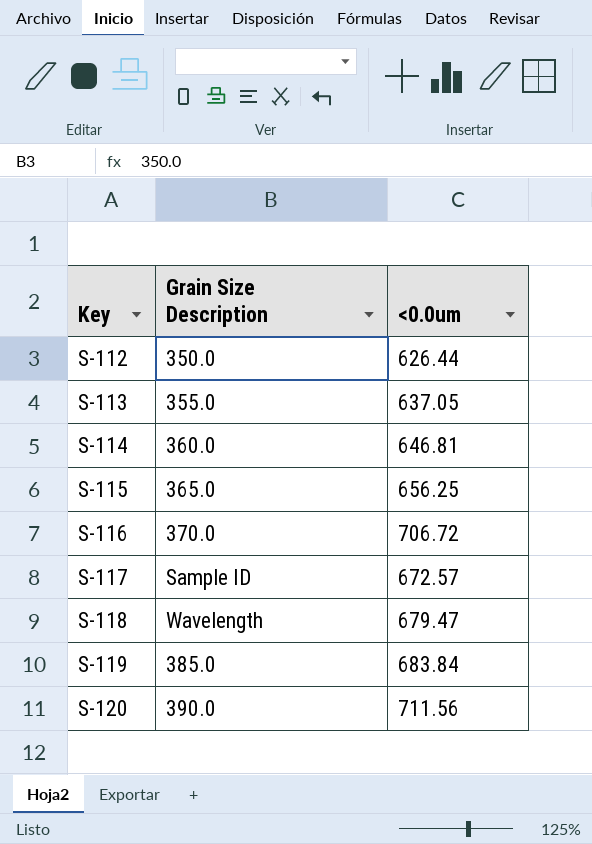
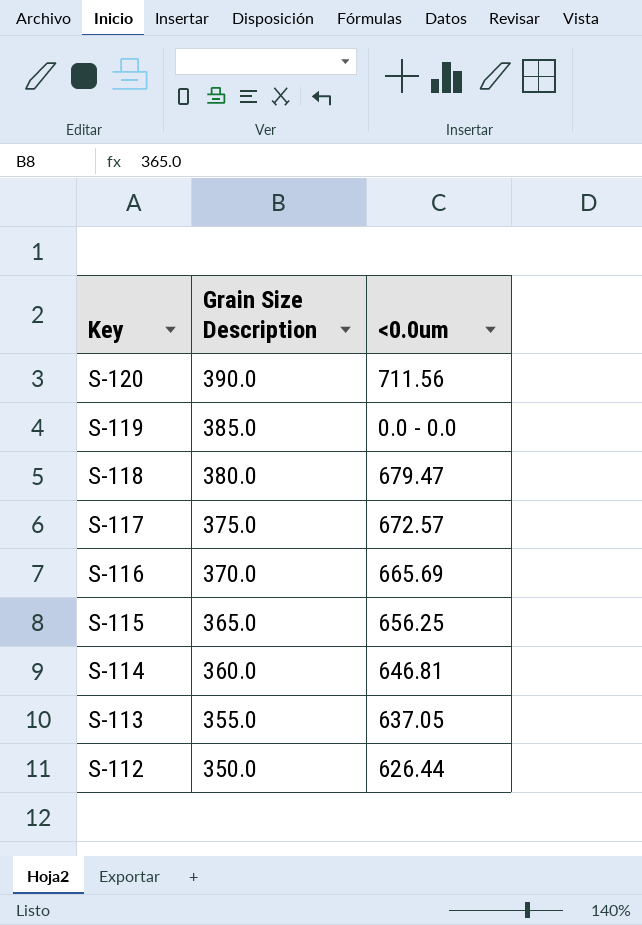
row order: Key ascending -> Key descending
S-119 | <0.0um: 683.84 -> 0.0 - 0.0
S-118 | Grain Size Description: Wavelength -> 380.0
S-117 | Grain Size Description: Sample ID -> 375.0
S-116 | <0.0um: 706.72 -> 665.69

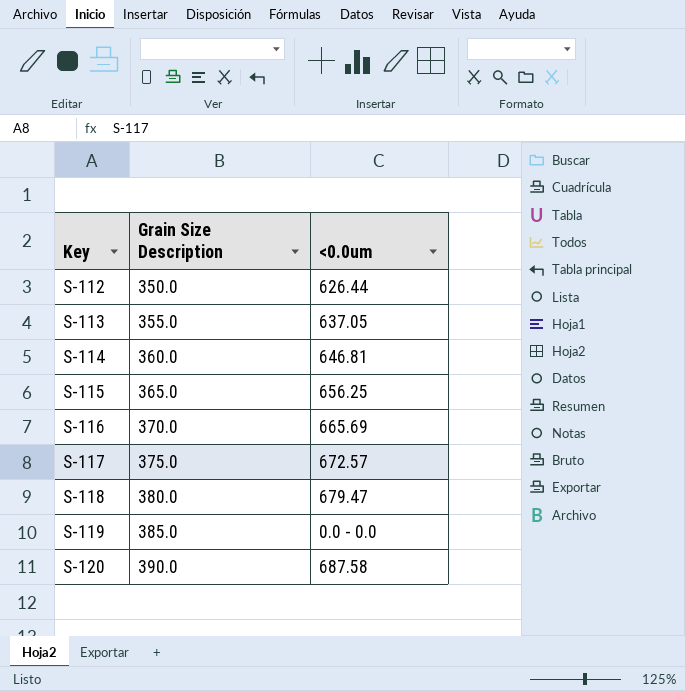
row order: Key descending -> Key ascending
S-120 | <0.0um: 711.56 -> 687.58

